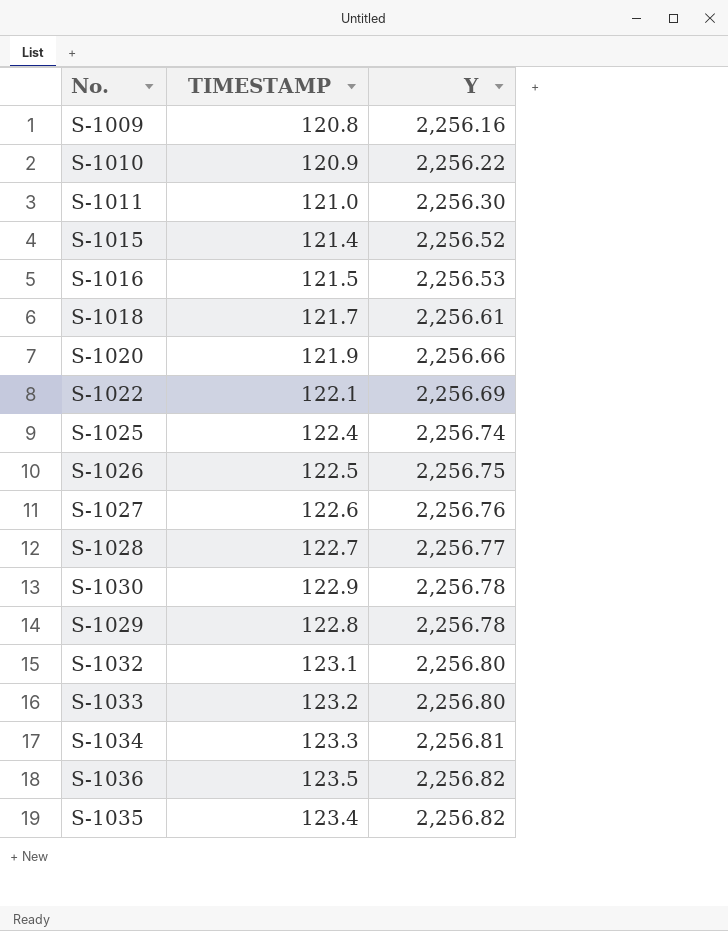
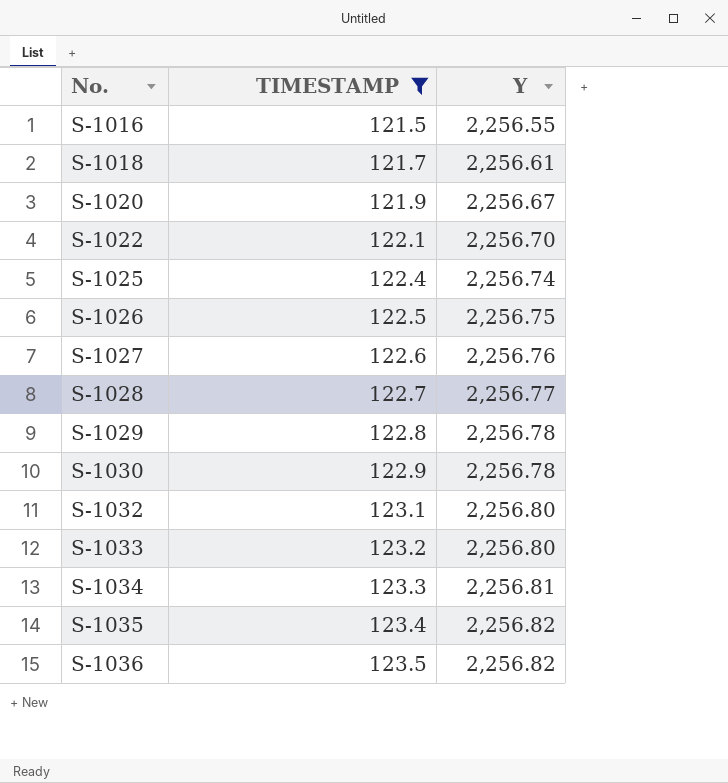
filter: none -> TIMESTAMP >= 121.5
row order: Y ascending -> No. ascending
S-1016 | Y: 2,256.53 -> 2,256.55
S-1020 | Y: 2,256.66 -> 2,256.67
S-1022 | Y: 2,256.69 -> 2,256.70

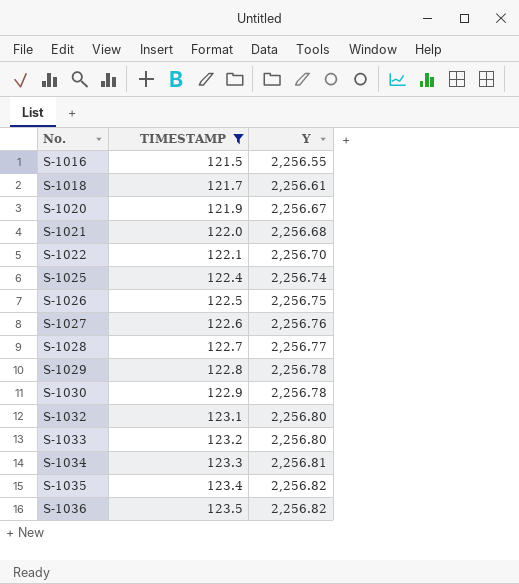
row S-1021: none -> 122.0 | 2,256.68

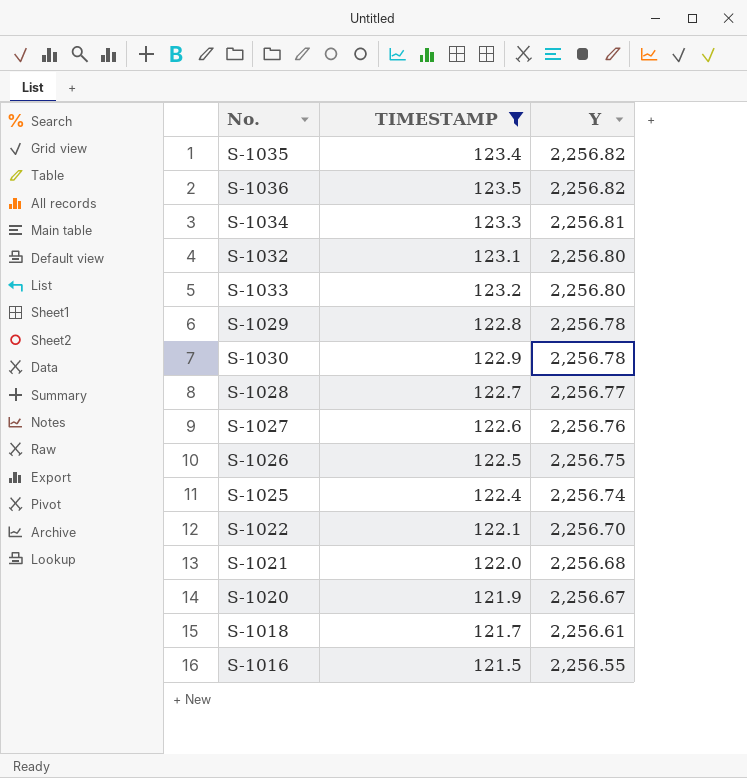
row order: No. ascending -> Y descending

